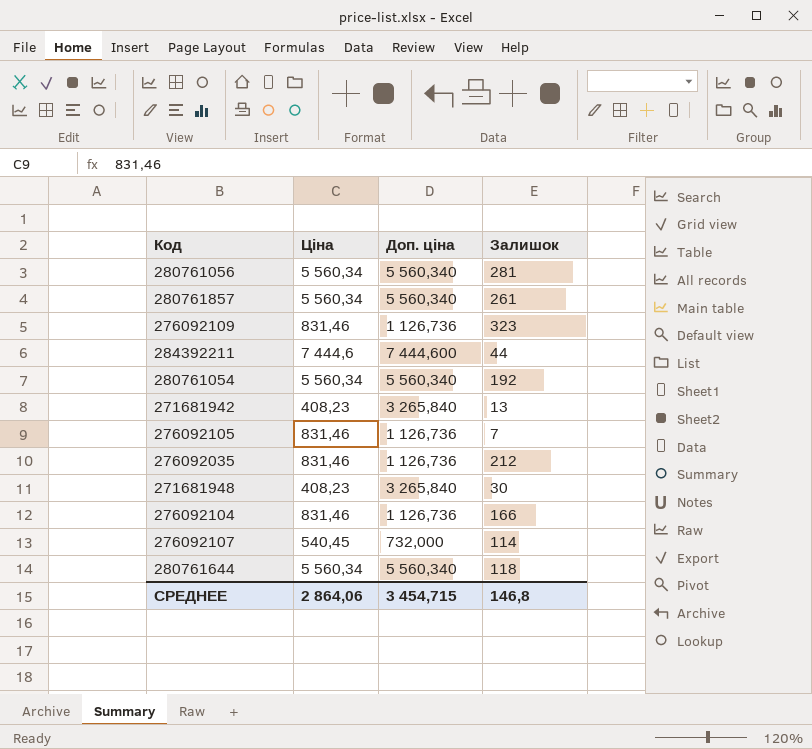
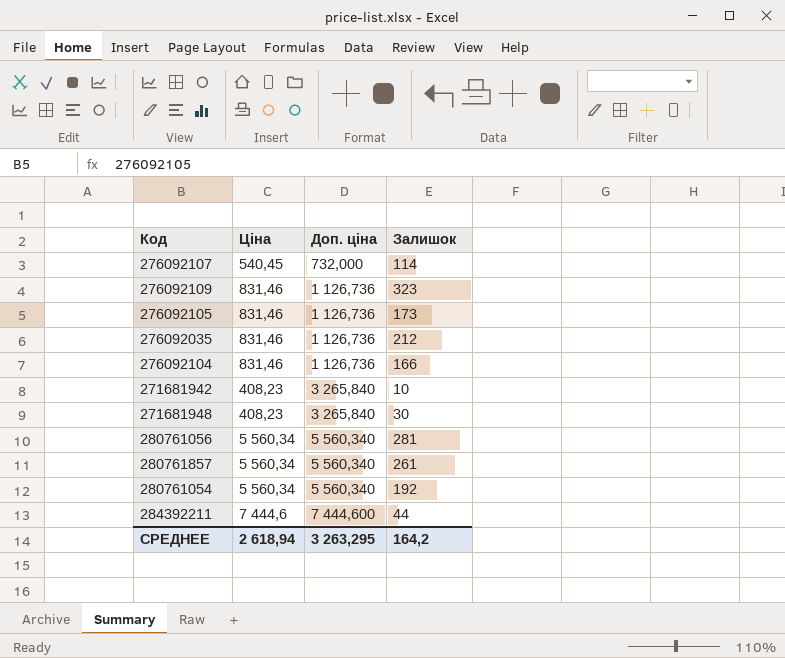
row order: none -> Доп. ціна ascending
row 280761644: 5 560,34 | 5 560,340 | 118 -> none
276092105 | Залишок: 7 -> 173
271681942 | Залишок: 13 -> 10
СРЕДНЕЕ | Ціна: 2 864,06 -> 2 618,94
СРЕДНЕЕ | Доп. ціна: 3 454,715 -> 3 263,295
СРЕДНЕЕ | Залишок: 146,8 -> 164,2

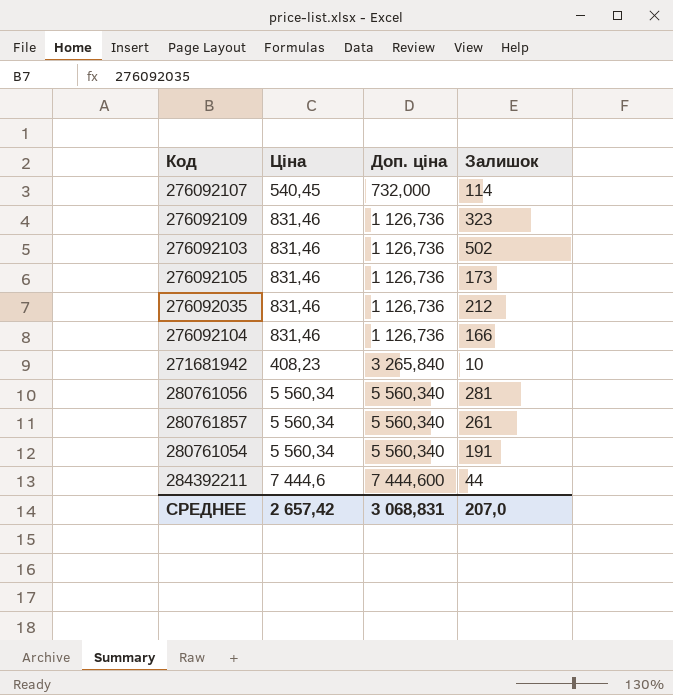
row 271681948: 408,23 | 3 265,840 | 30 -> none
row 276092103: none -> 831,46 | 1 126,736 | 502
280761054 | Залишок: 192 -> 191
СРЕДНЕЕ | Ціна: 2 618,94 -> 2 657,42
СРЕДНЕЕ | Доп. ціна: 3 263,295 -> 3 068,831
СРЕДНЕЕ | Залишок: 164,2 -> 207,0

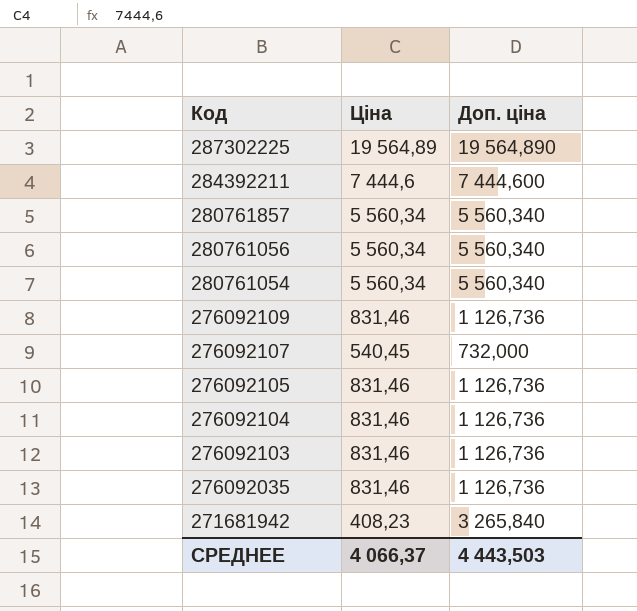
row order: Доп. ціна ascending -> Код descending
column Залишок | position: 4 -> none
row 287302225: none -> 19 564,89 | 19 564,890
СРЕДНЕЕ | Ціна: 2 657,42 -> 4 066,37
СРЕДНЕЕ | Доп. ціна: 3 068,831 -> 4 443,503

